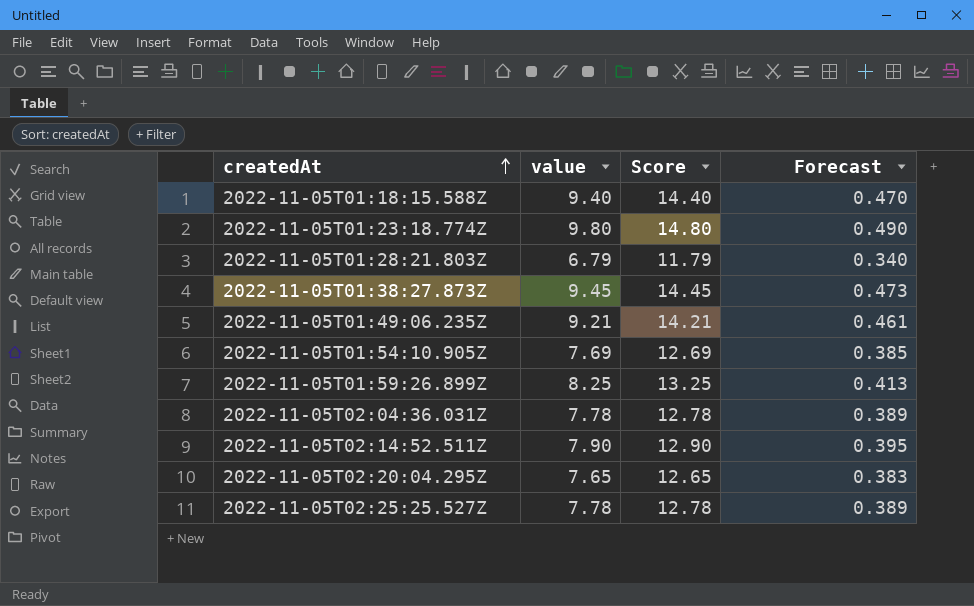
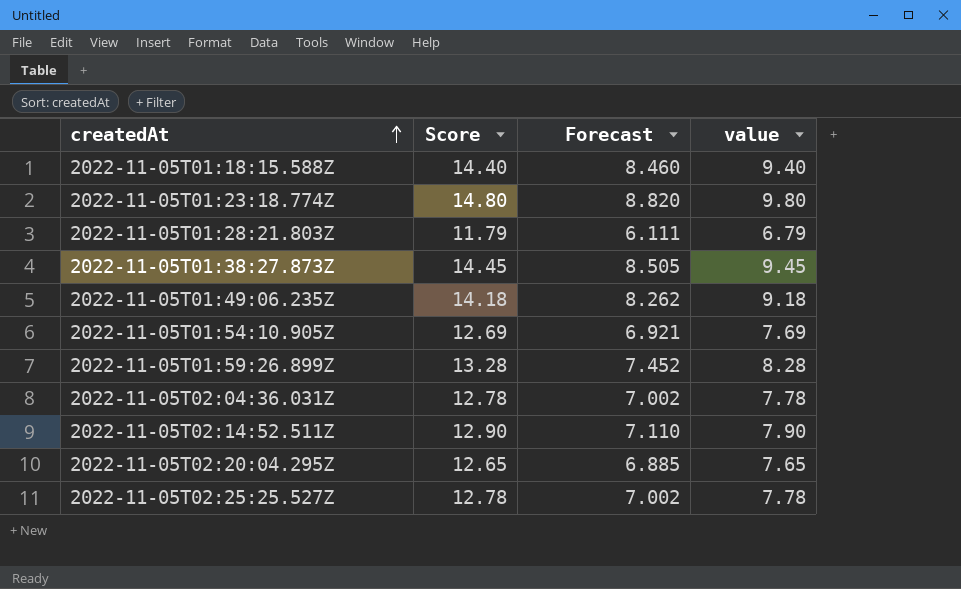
column Forecast | formula: [value] * 0.05 -> [value] * 0.9
column value | position: 2 -> 4
2022-11-05T01:49:06.235Z | Score: 14.21 -> 14.18
2022-11-05T01:49:06.235Z | value: 9.21 -> 9.18
2022-11-05T01:59:26.899Z | Score: 13.25 -> 13.28
2022-11-05T01:59:26.899Z | value: 8.25 -> 8.28

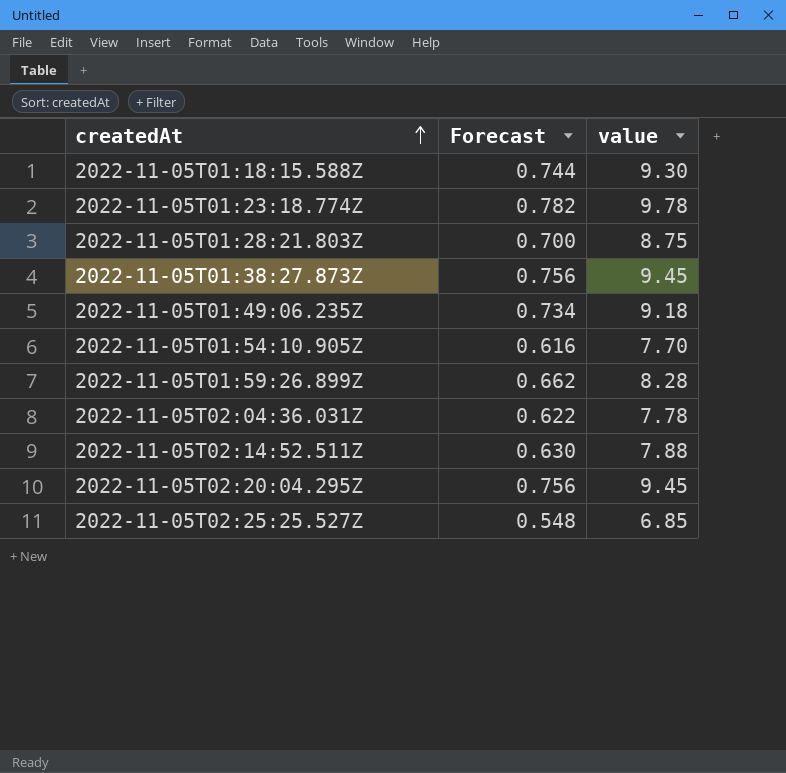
column Score | formula: [value] + 5 -> none
column Forecast | formula: [value] * 0.9 -> [value] * 0.08
2022-11-05T01:18:15.588Z | value: 9.40 -> 9.30
2022-11-05T01:23:18.774Z | value: 9.80 -> 9.78
2022-11-05T01:28:21.803Z | value: 6.79 -> 8.75
2022-11-05T01:54:10.905Z | value: 7.69 -> 7.70
2022-11-05T02:14:52.511Z | value: 7.90 -> 7.88
2022-11-05T02:20:04.295Z | value: 7.65 -> 9.45
2022-11-05T02:25:25.527Z | value: 7.78 -> 6.85

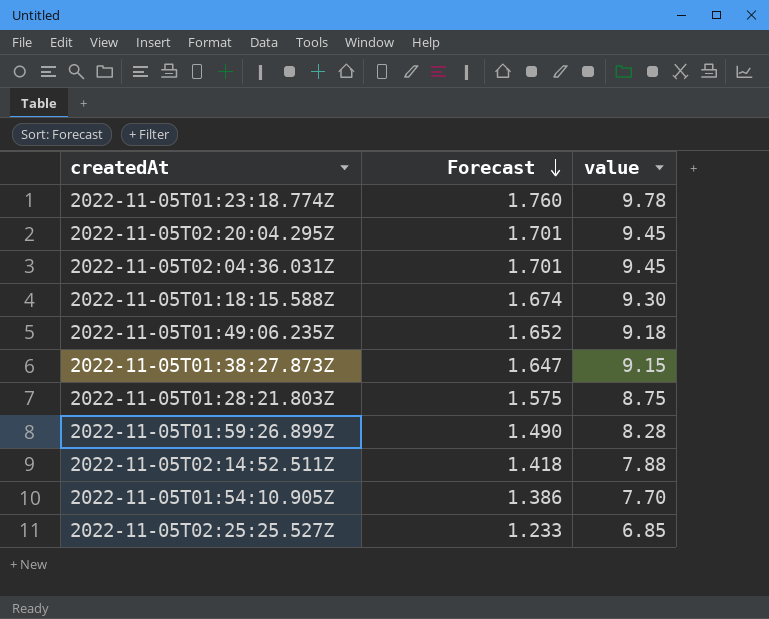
row order: createdAt ascending -> Forecast descending
column Forecast | formula: [value] * 0.08 -> [value] * 0.18
2022-11-05T02:04:36.031Z | value: 7.78 -> 9.45
2022-11-05T01:38:27.873Z | value: 9.45 -> 9.15

